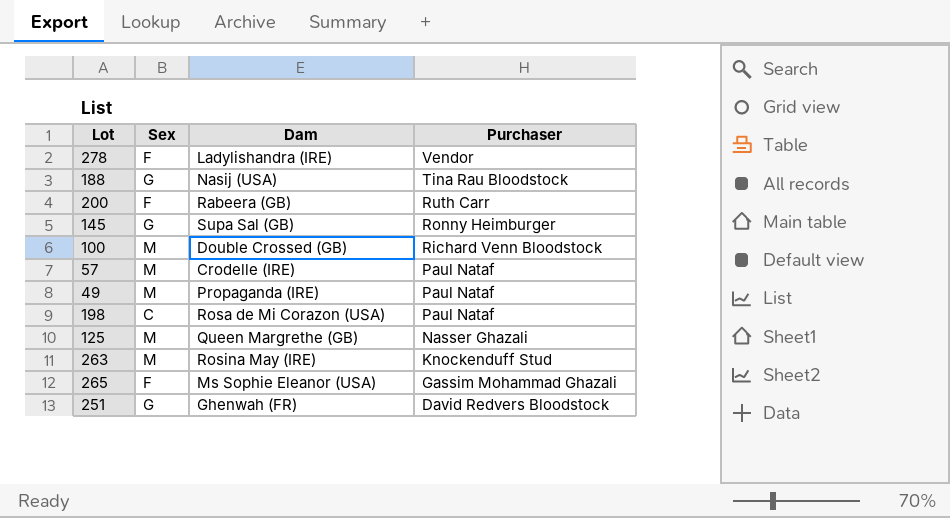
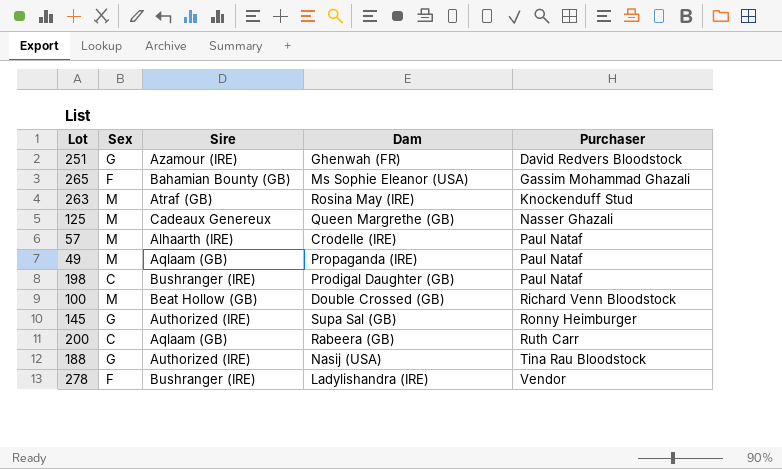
row order: Purchaser descending -> Purchaser ascending
column Sire | position: none -> 3
198 | Dam: Rosa de Mi Corazon (USA) -> Prodigal Daughter (GB)
200 | Sex: F -> C

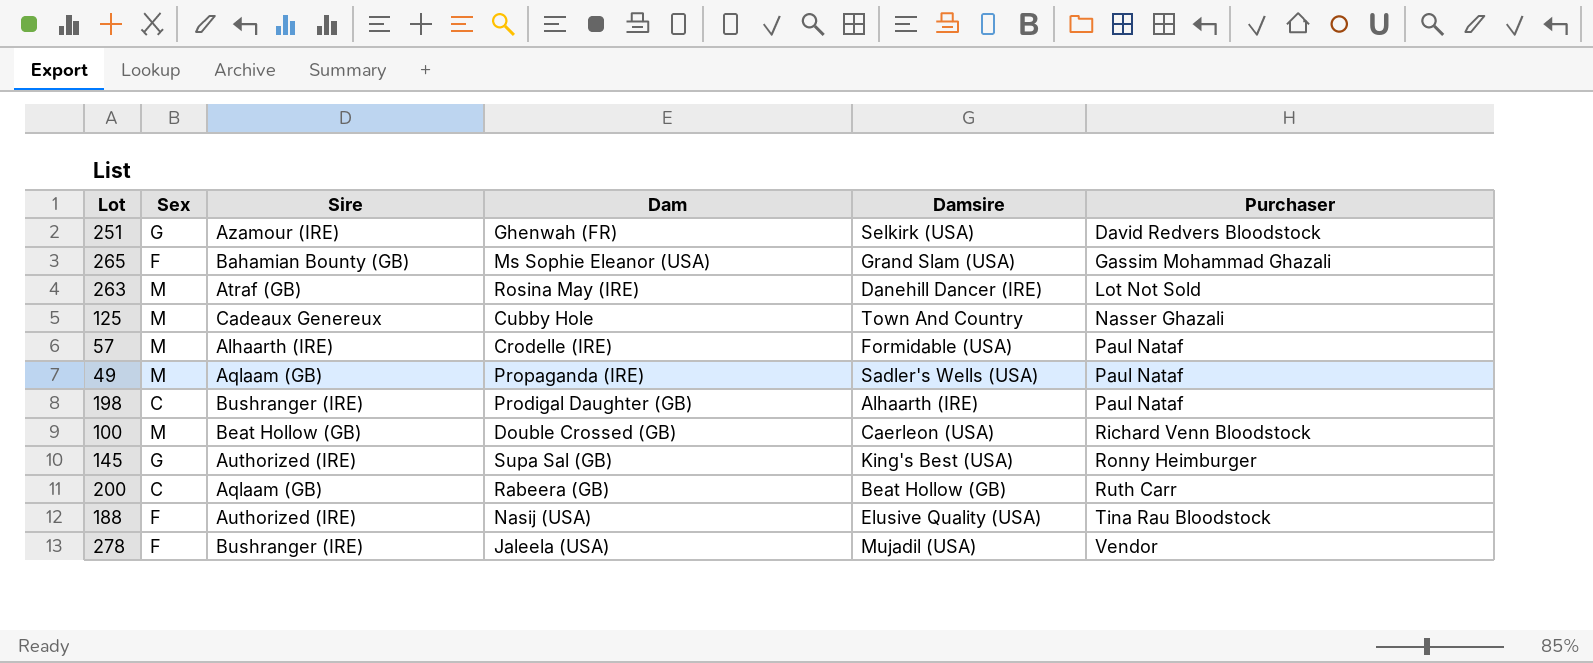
column Damsire | position: none -> 5
263 | Purchaser: Knockenduff Stud -> Lot Not Sold
125 | Dam: Queen Margrethe (GB) -> Cubby Hole
188 | Sex: G -> F
278 | Dam: Ladylishandra (IRE) -> Jaleela (USA)

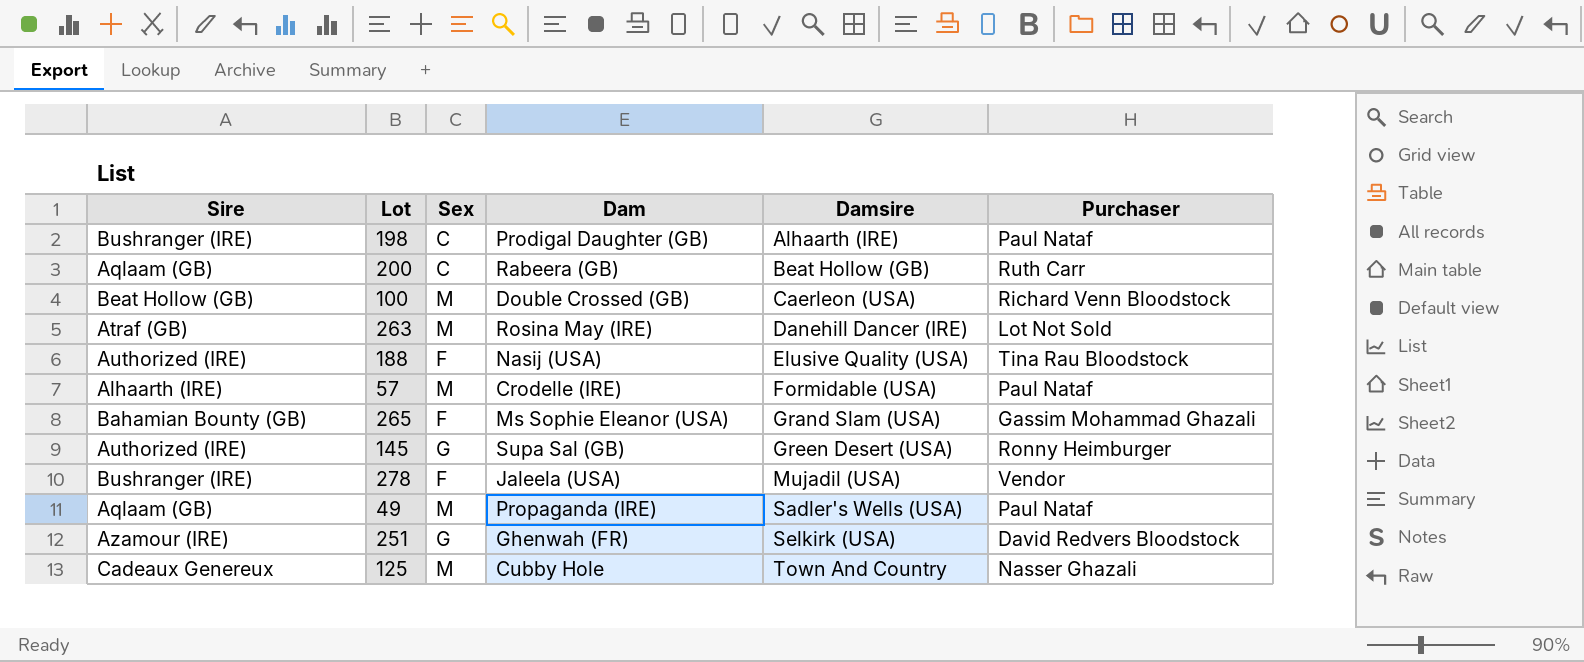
row order: Purchaser ascending -> Damsire ascending
column Sire | position: 3 -> 1
145 | Damsire: King's Best (USA) -> Green Desert (USA)

